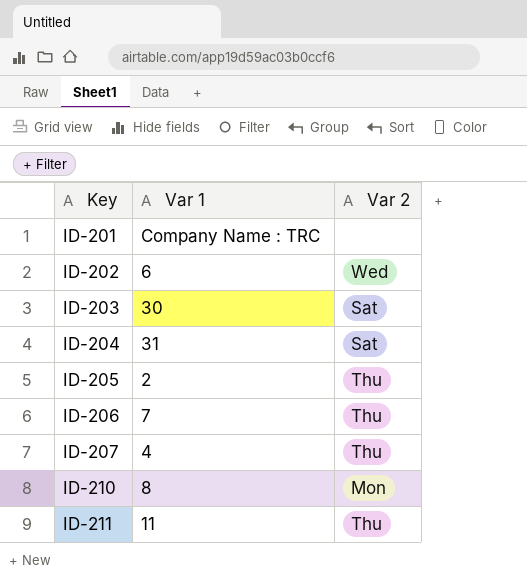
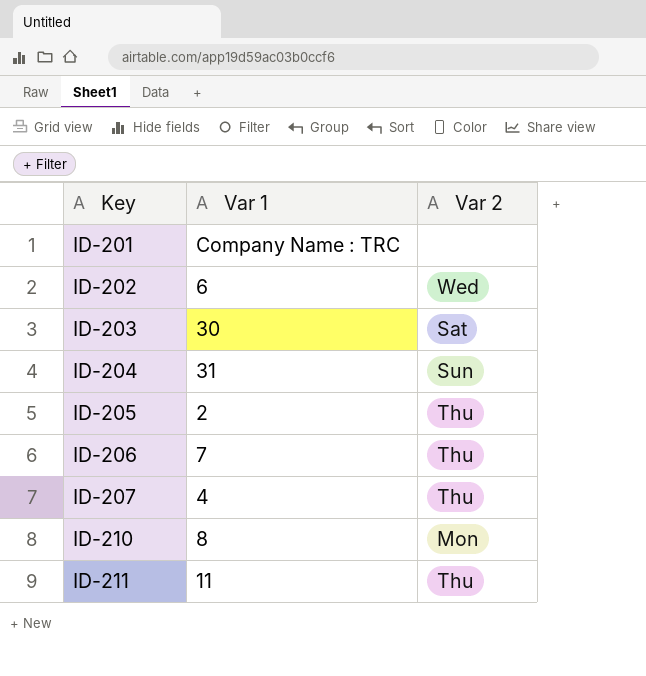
ID-204 | Var 2: Sat -> Sun

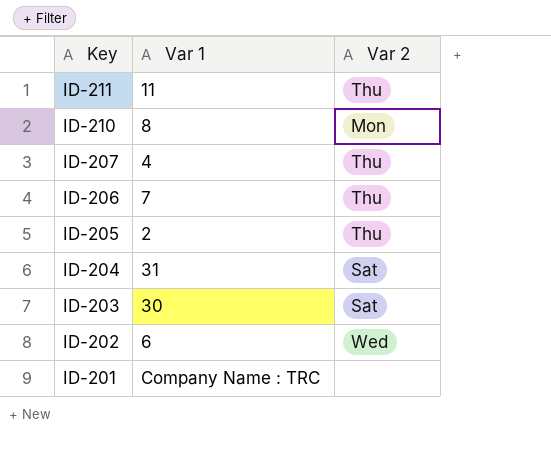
row order: Key ascending -> Key descending
ID-204 | Var 2: Sun -> Sat

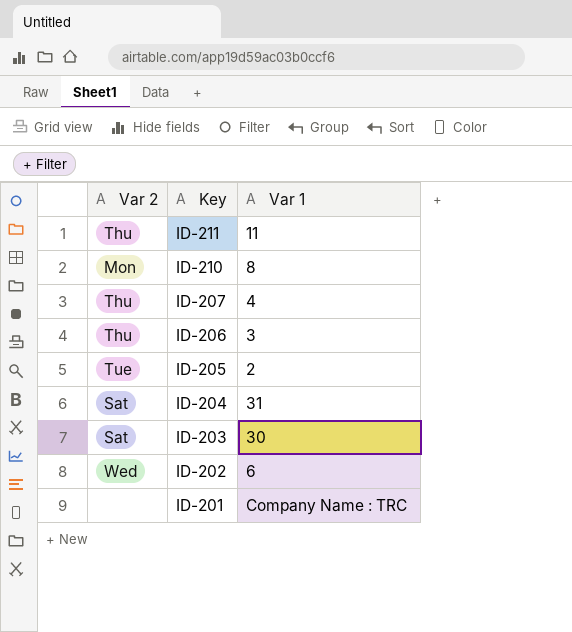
column Var 2 | position: 3 -> 1
ID-206 | Var 1: 7 -> 3
ID-205 | Var 2: Thu -> Tue

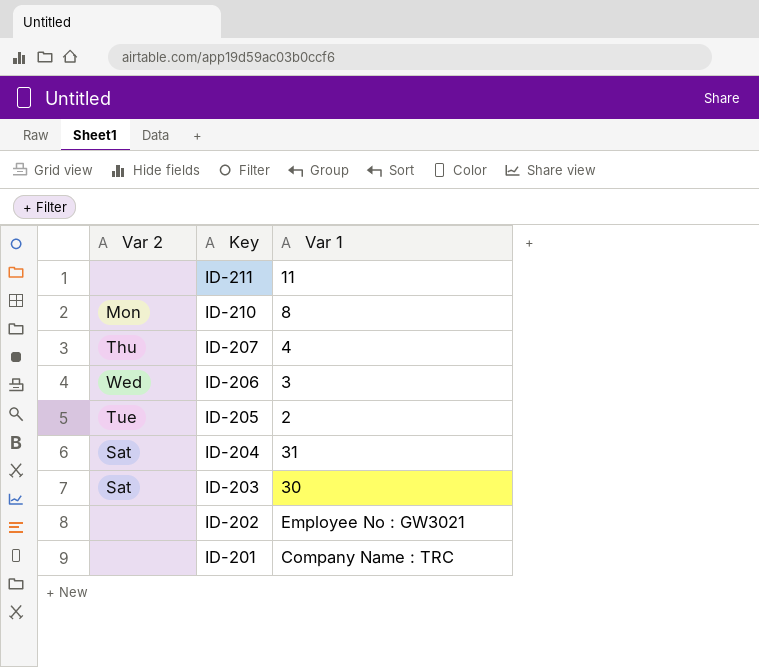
ID-211 | Var 2: Thu -> none
ID-206 | Var 2: Thu -> Wed
ID-202 | Var 2: Wed -> none
ID-202 | Var 1: 6 -> Employee No : GW3021

